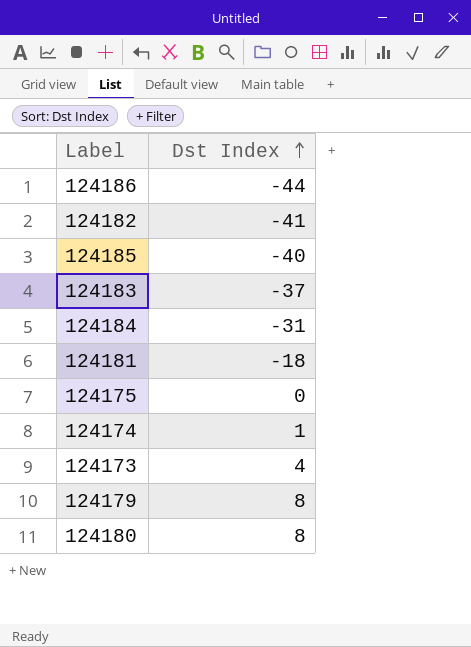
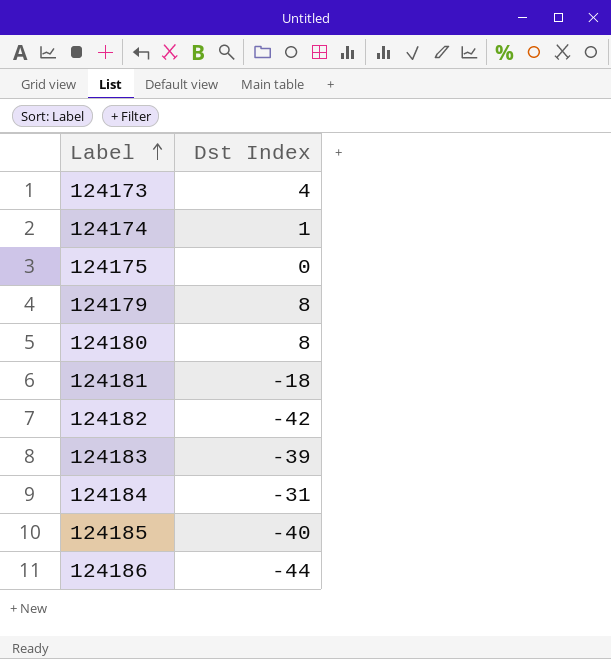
row order: Dst Index ascending -> Label ascending
124182 | Dst Index: -41 -> -42
124183 | Dst Index: -37 -> -39

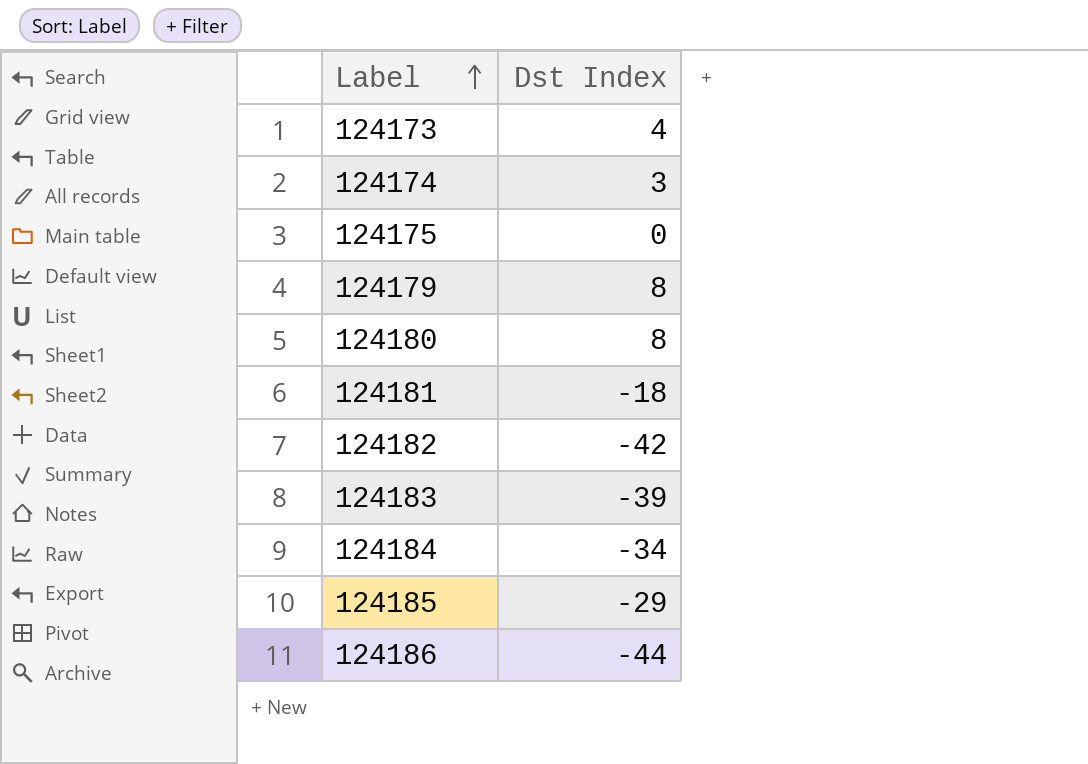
124174 | Dst Index: 1 -> 3
124184 | Dst Index: -31 -> -34
124185 | Dst Index: -40 -> -29

